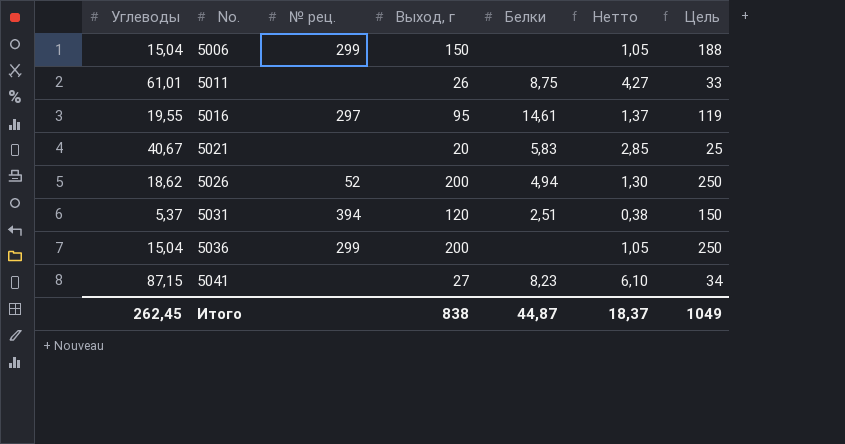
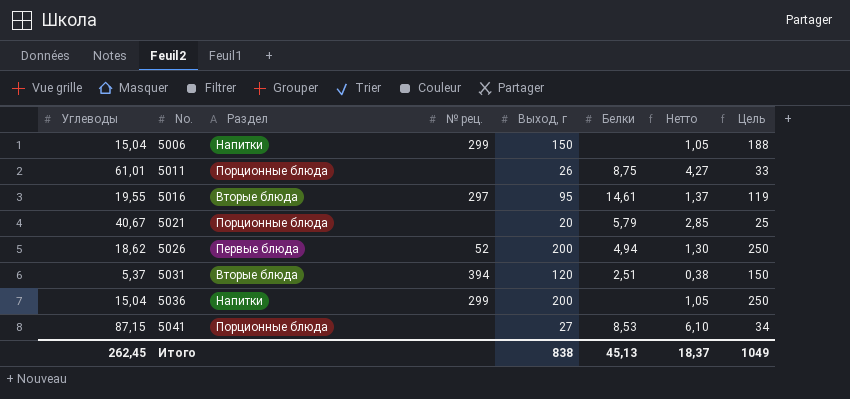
column Раздел | position: none -> 3
5021 | Белки: 5,83 -> 5,79
5041 | Белки: 8,23 -> 8,53
Итого | Белки: 44,87 -> 45,13

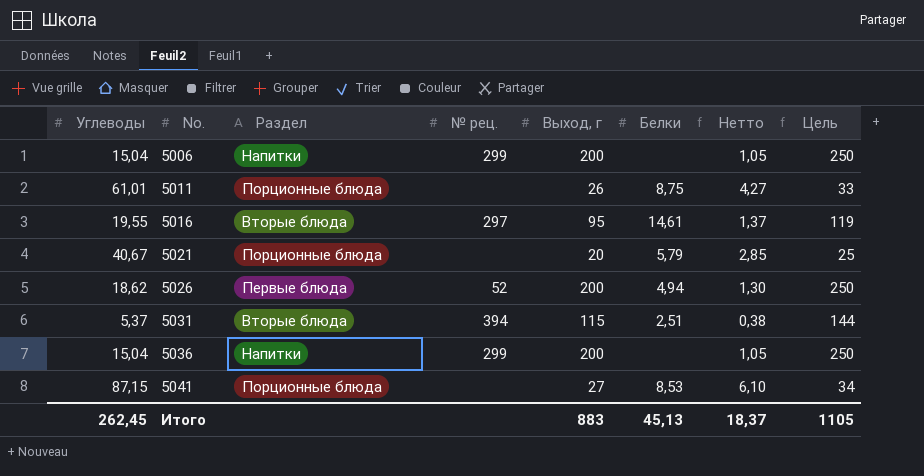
5006 | Выход, г: 150 -> 200
5006 | Цель: 188 -> 250
5031 | Выход, г: 120 -> 115
5031 | Цель: 150 -> 144
Итого | Выход, г: 838 -> 883
Итого | Цель: 1049 -> 1105

